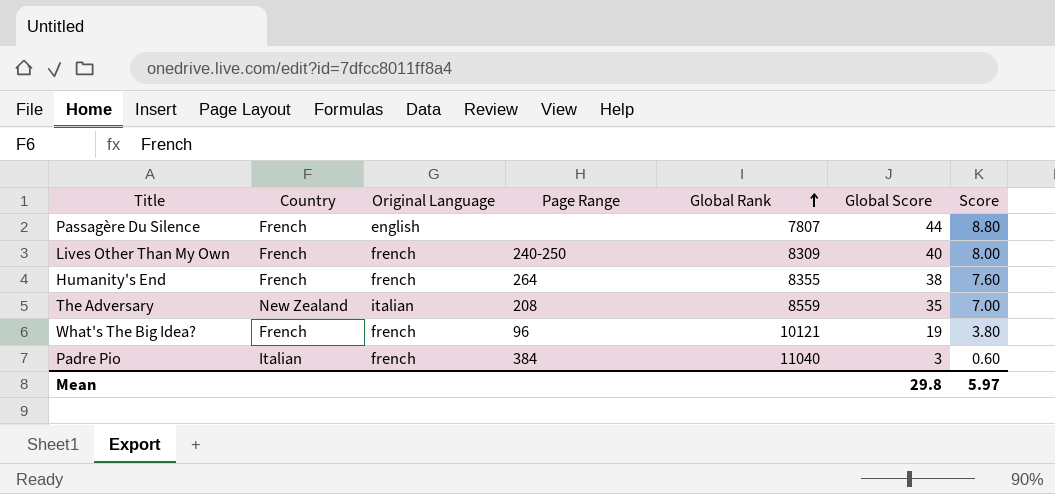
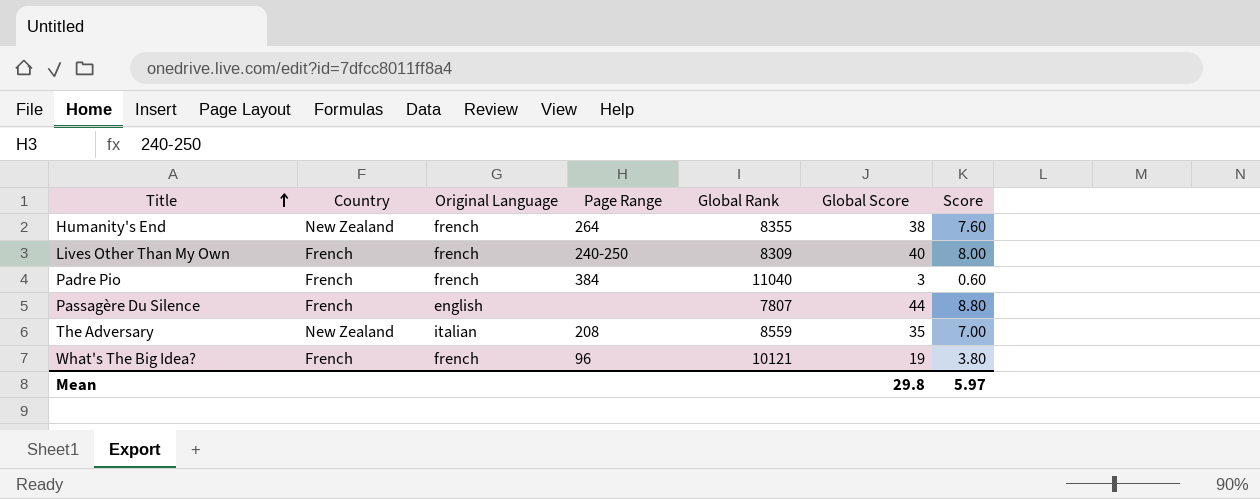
row order: Global Rank ascending -> Title ascending
Humanity's End | Country: French -> New Zealand
Padre Pio | Country: Italian -> French

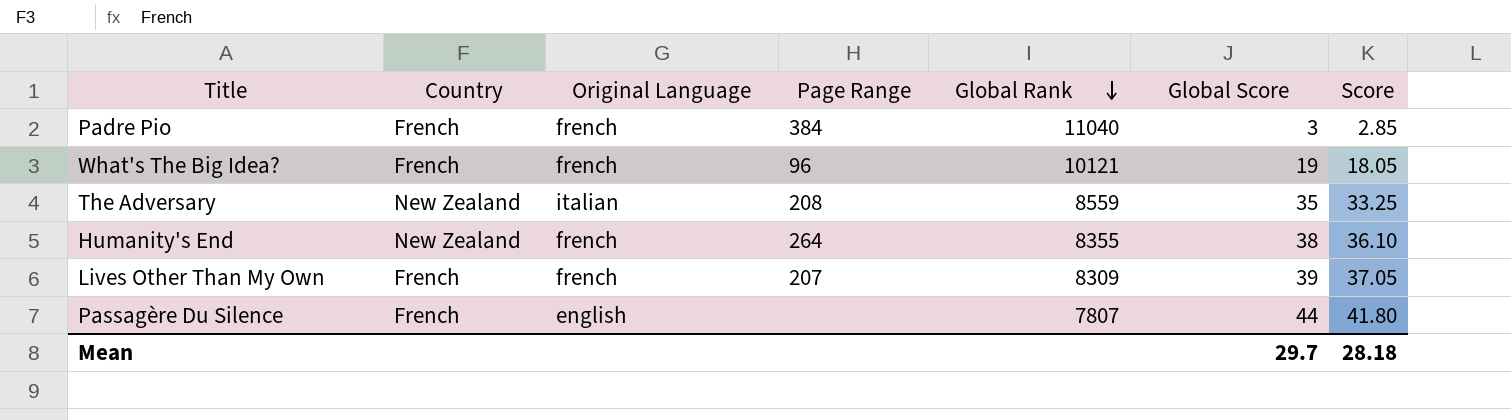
row order: Title ascending -> Global Rank descending
column Score | formula: [Global Score] * 0.2 -> [Global Score] * 0.95
Lives Other Than My Own | Page Range: 240-250 -> 207
Lives Other Than My Own | Global Score: 40 -> 39
Mean | Global Score: 29.8 -> 29.7
Mean | Score: 5.97 -> 28.18

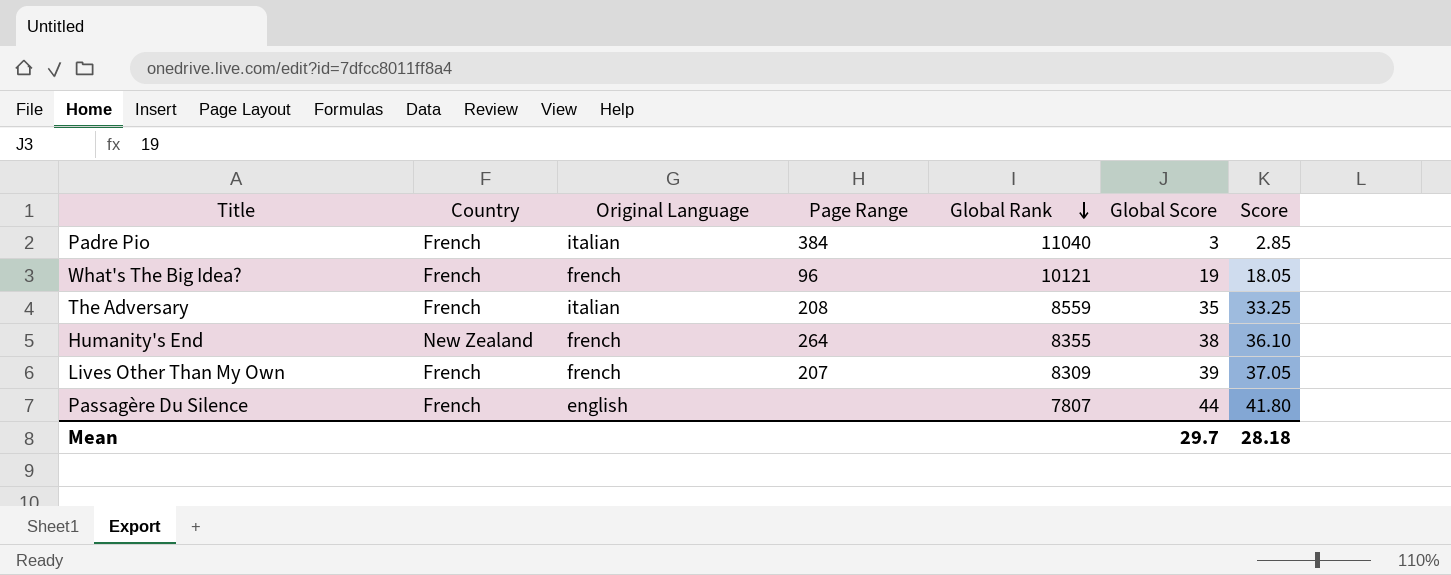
Padre Pio | Original Language: french -> italian
The Adversary | Country: New Zealand -> French

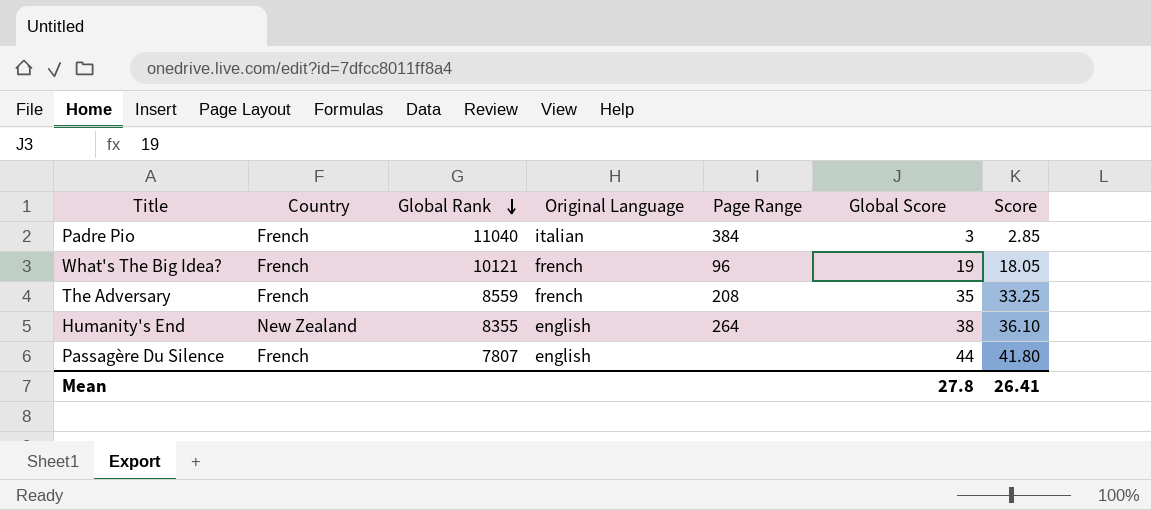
column Global Rank | position: 5 -> 3
row Lives Other Than My Own: French | french | 207 | 8309 | 39 | 37.05 -> none
The Adversary | Original Language: italian -> french
Humanity's End | Original Language: french -> english
Mean | Global Score: 29.7 -> 27.8
Mean | Score: 28.18 -> 26.41

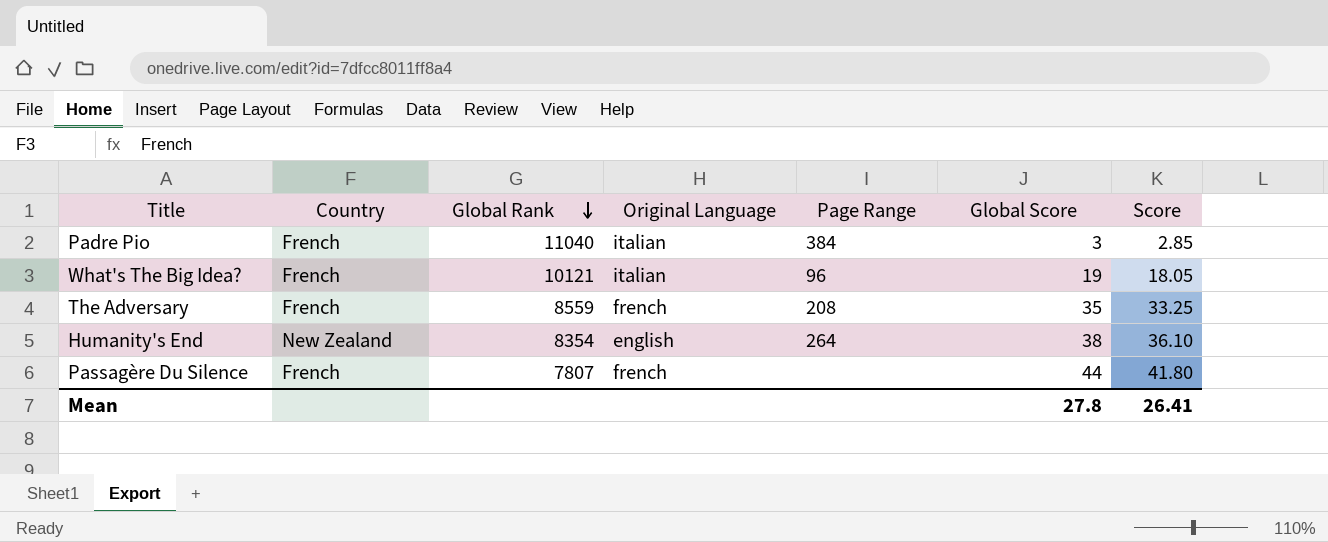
What's The Big Idea? | Original Language: french -> italian
Humanity's End | Global Rank: 8355 -> 8354
Passagère Du Silence | Original Language: english -> french

